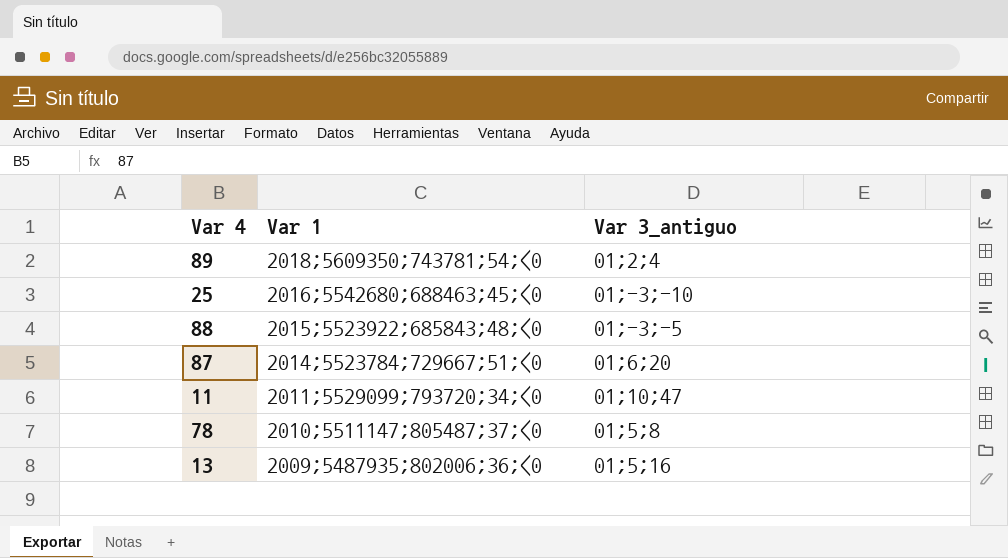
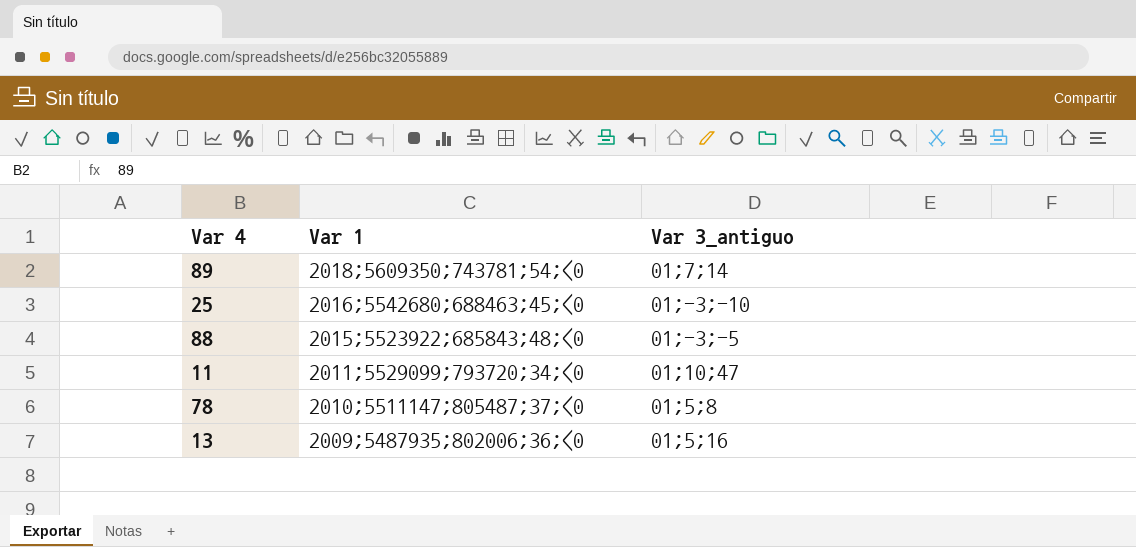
row 87: 2014;5523784;729667;51;<0 | 01;6;20 -> none
89 | Var 3_antiguo: 01;2;4 -> 01;7;14

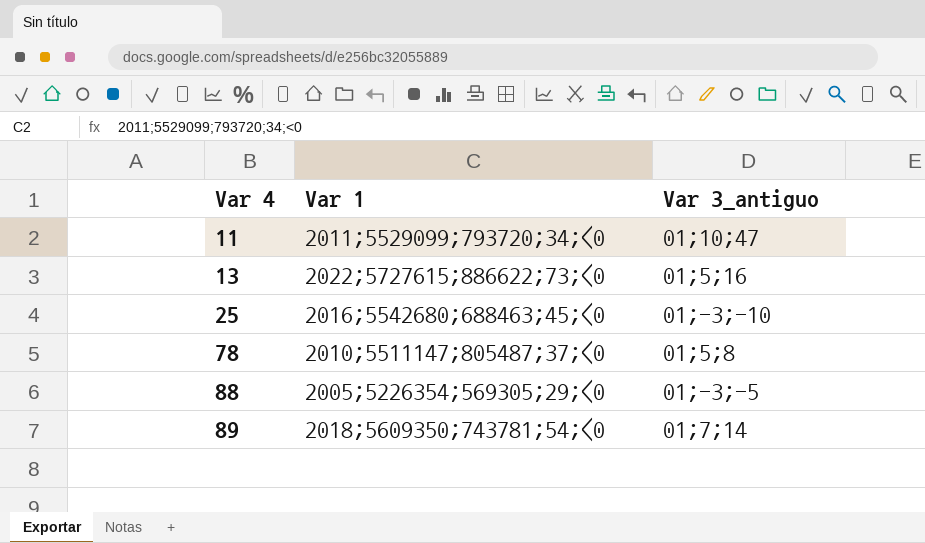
row order: Var 1 descending -> Var 4 ascending
13 | Var 1: 2009;5487935;802006;36;<0 -> 2022;5727615;886622;73;<0
88 | Var 1: 2015;5523922;685843;48;<0 -> 2005;5226354;569305;29;<0

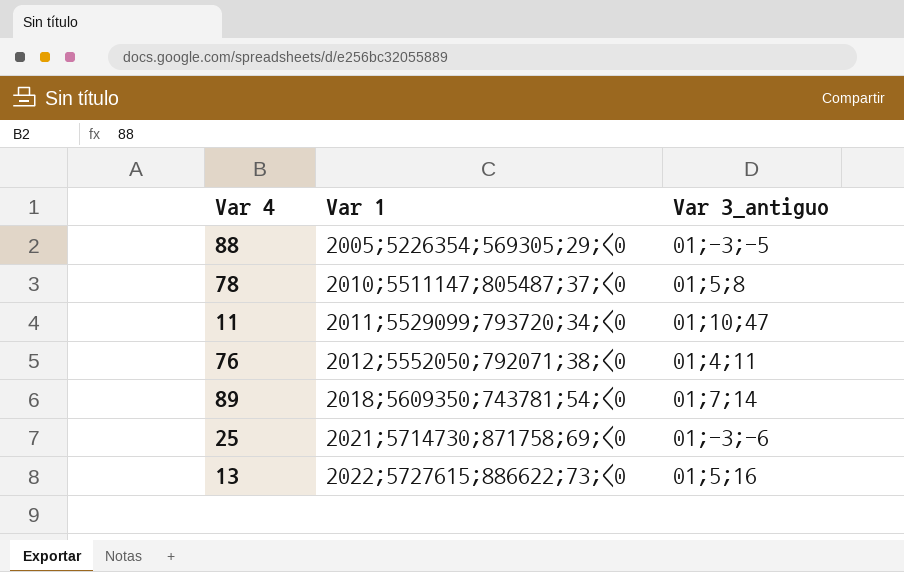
row order: Var 4 ascending -> Var 1 ascending
row 76: none -> 2012;5552050;792071;38;<0 | 01;4;11
25 | Var 1: 2016;5542680;688463;45;<0 -> 2021;5714730;871758;69;<0
25 | Var 3_antiguo: 01;-3;-10 -> 01;-3;-6

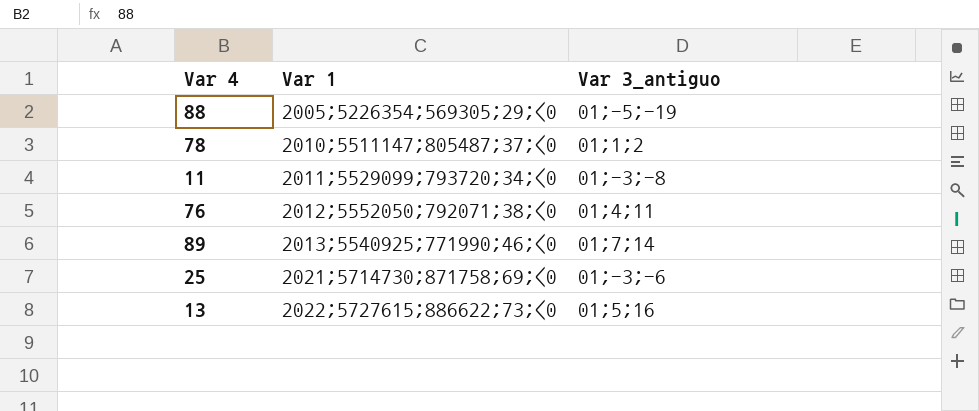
88 | Var 3_antiguo: 01;-3;-5 -> 01;-5;-19
78 | Var 3_antiguo: 01;5;8 -> 01;1;2
11 | Var 3_antiguo: 01;10;47 -> 01;-3;-8
89 | Var 1: 2018;5609350;743781;54;<0 -> 2013;5540925;771990;46;<0

